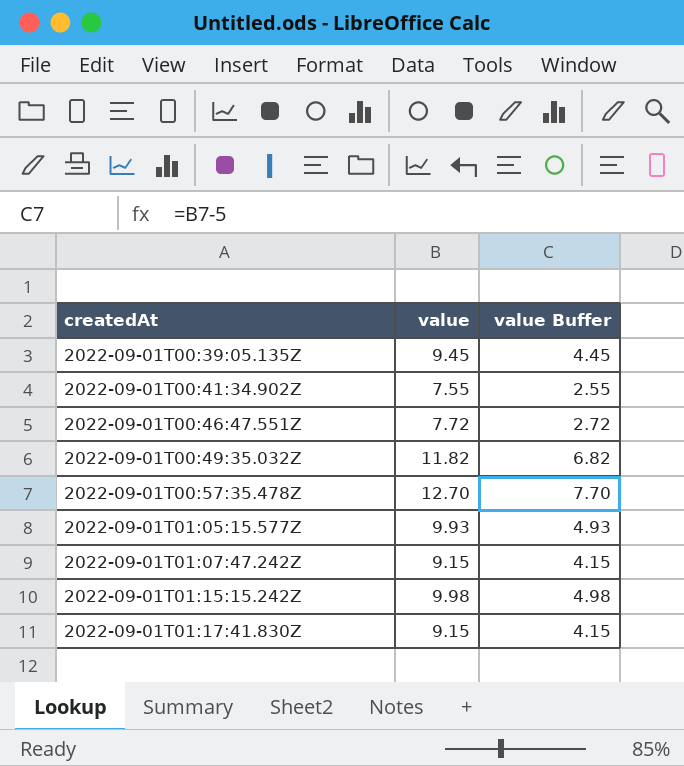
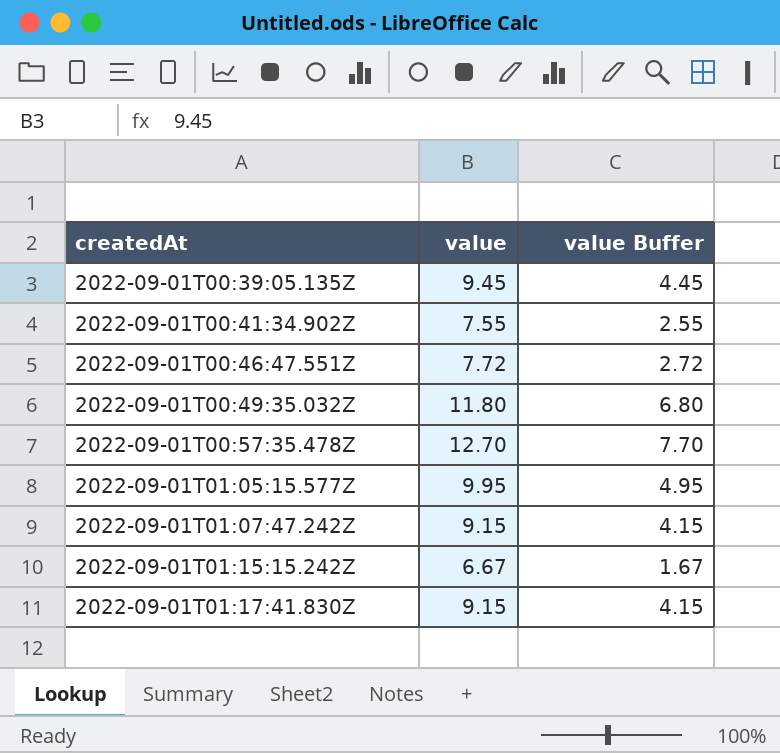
2022-09-01T00:49:35.032Z | value: 11.82 -> 11.80
2022-09-01T00:49:35.032Z | value Buffer: 6.82 -> 6.80
2022-09-01T01:05:15.577Z | value: 9.93 -> 9.95
2022-09-01T01:05:15.577Z | value Buffer: 4.93 -> 4.95
2022-09-01T01:15:15.242Z | value: 9.98 -> 6.67
2022-09-01T01:15:15.242Z | value Buffer: 4.98 -> 1.67

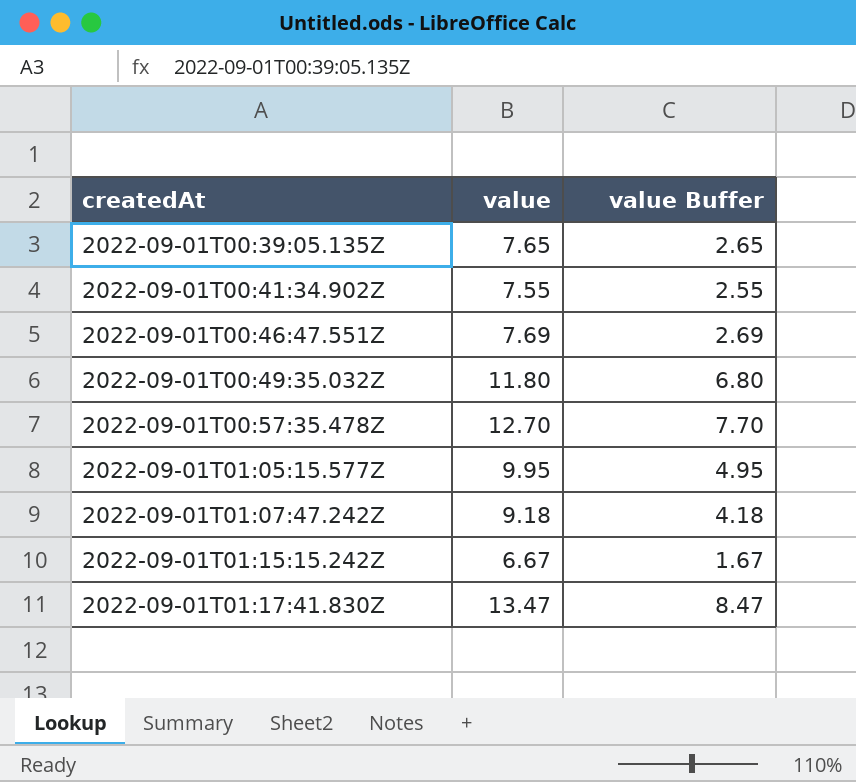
2022-09-01T00:39:05.135Z | value: 9.45 -> 7.65
2022-09-01T00:39:05.135Z | value Buffer: 4.45 -> 2.65
2022-09-01T00:46:47.551Z | value: 7.72 -> 7.69
2022-09-01T00:46:47.551Z | value Buffer: 2.72 -> 2.69
2022-09-01T01:07:47.242Z | value: 9.15 -> 9.18
2022-09-01T01:07:47.242Z | value Buffer: 4.15 -> 4.18
2022-09-01T01:17:41.830Z | value: 9.15 -> 13.47
2022-09-01T01:17:41.830Z | value Buffer: 4.15 -> 8.47

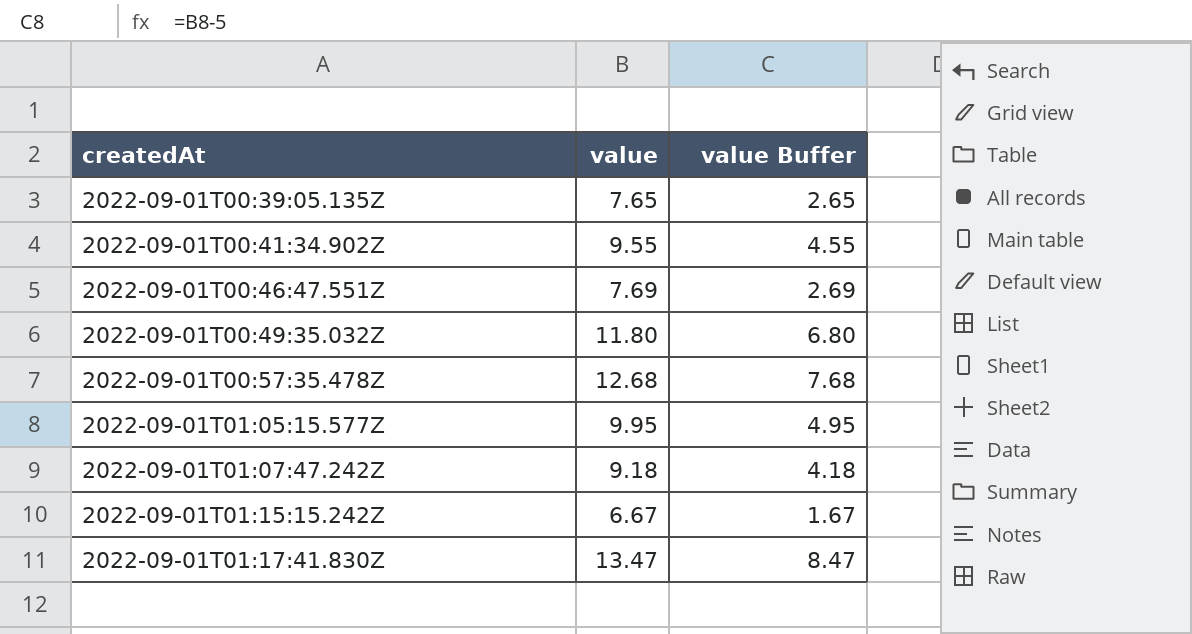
2022-09-01T00:41:34.902Z | value: 7.55 -> 9.55
2022-09-01T00:41:34.902Z | value Buffer: 2.55 -> 4.55
2022-09-01T00:57:35.478Z | value: 12.70 -> 12.68
2022-09-01T00:57:35.478Z | value Buffer: 7.70 -> 7.68

